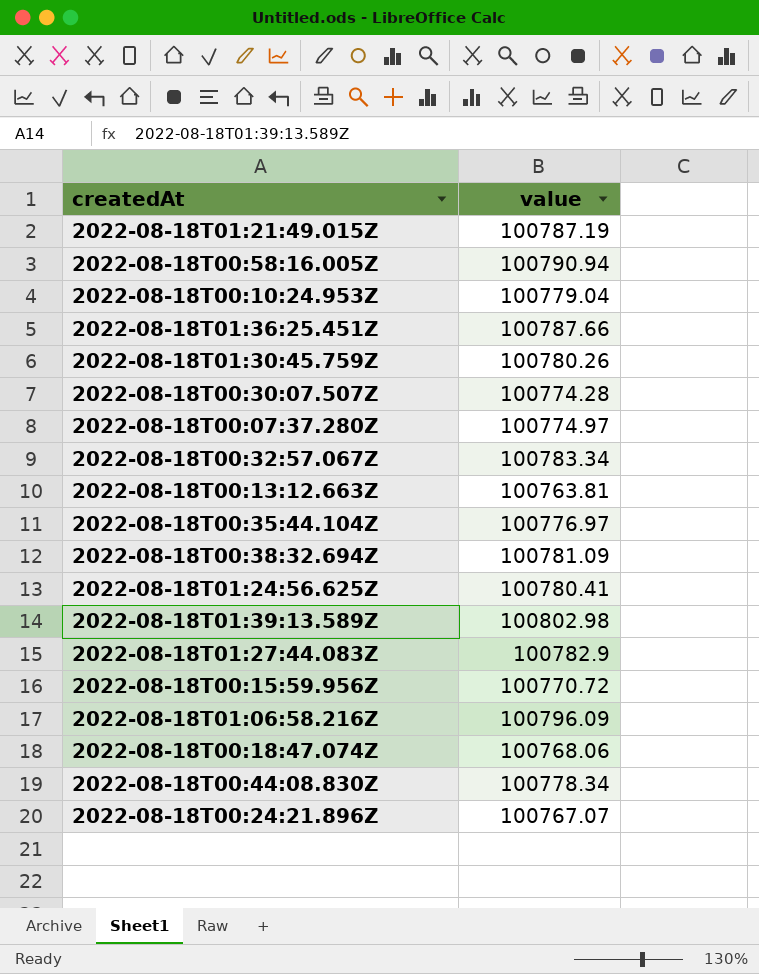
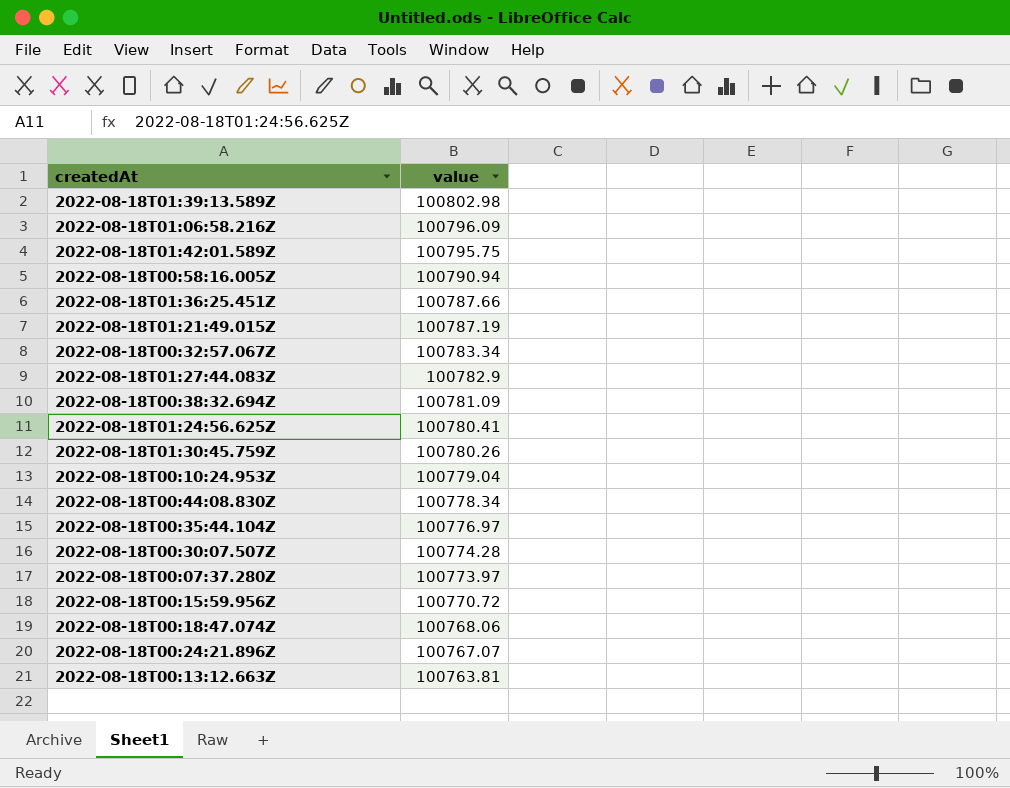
row order: none -> value descending
row 2022-08-18T01:42:01.589Z: none -> 100795.75
2022-08-18T00:07:37.280Z | value: 100774.97 -> 100773.97

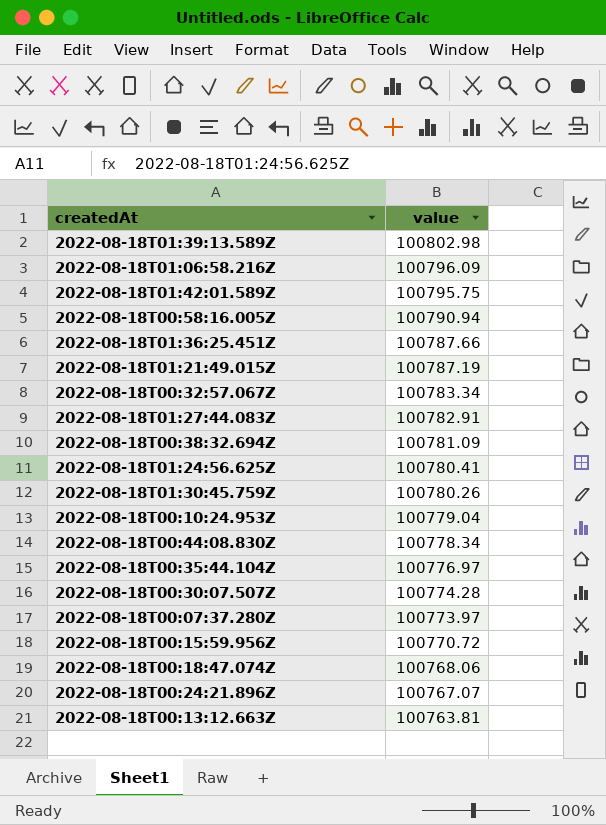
2022-08-18T01:27:44.083Z | value: 100782.9 -> 100782.91

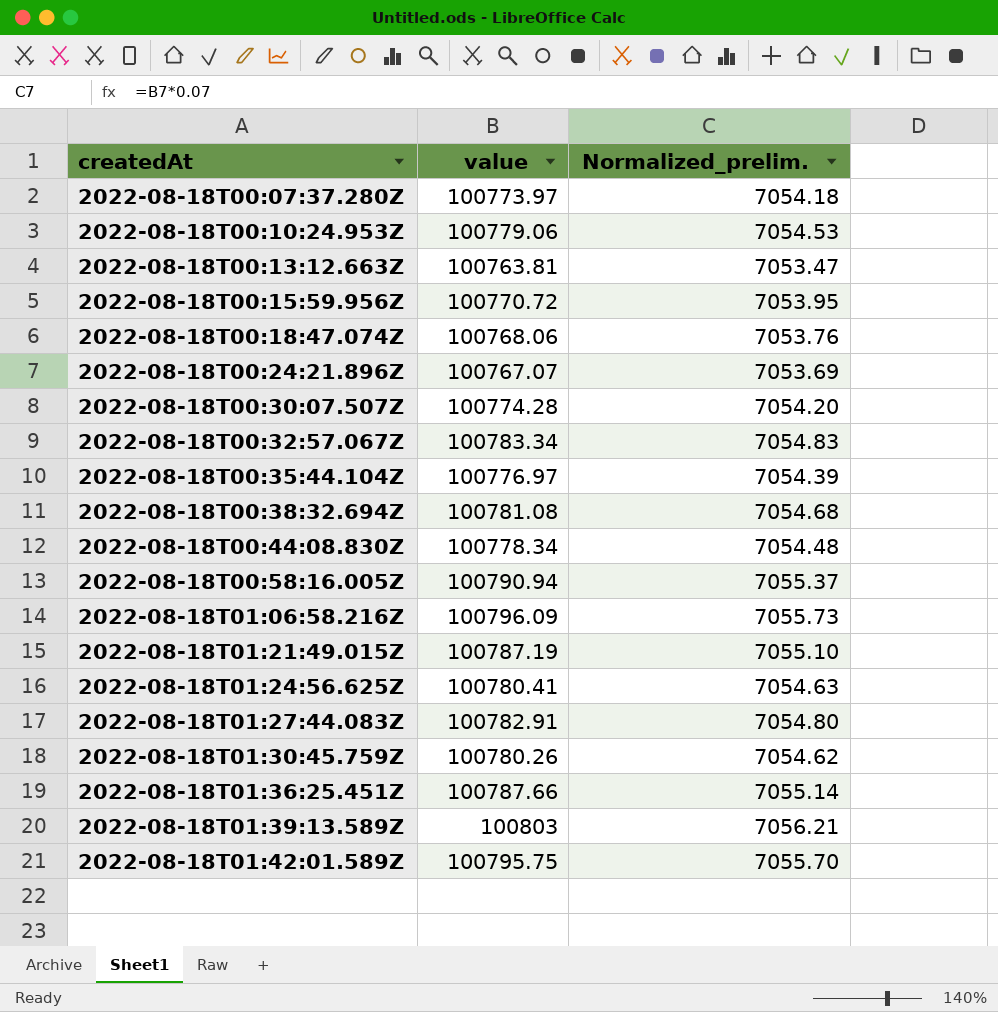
row order: value descending -> createdAt ascending
column Normalized_prelim. | formula: none -> [value] * 0.07
2022-08-18T00:10:24.953Z | value: 100779.04 -> 100779.06
2022-08-18T00:38:32.694Z | value: 100781.09 -> 100781.08
2022-08-18T01:39:13.589Z | value: 100802.98 -> 100803

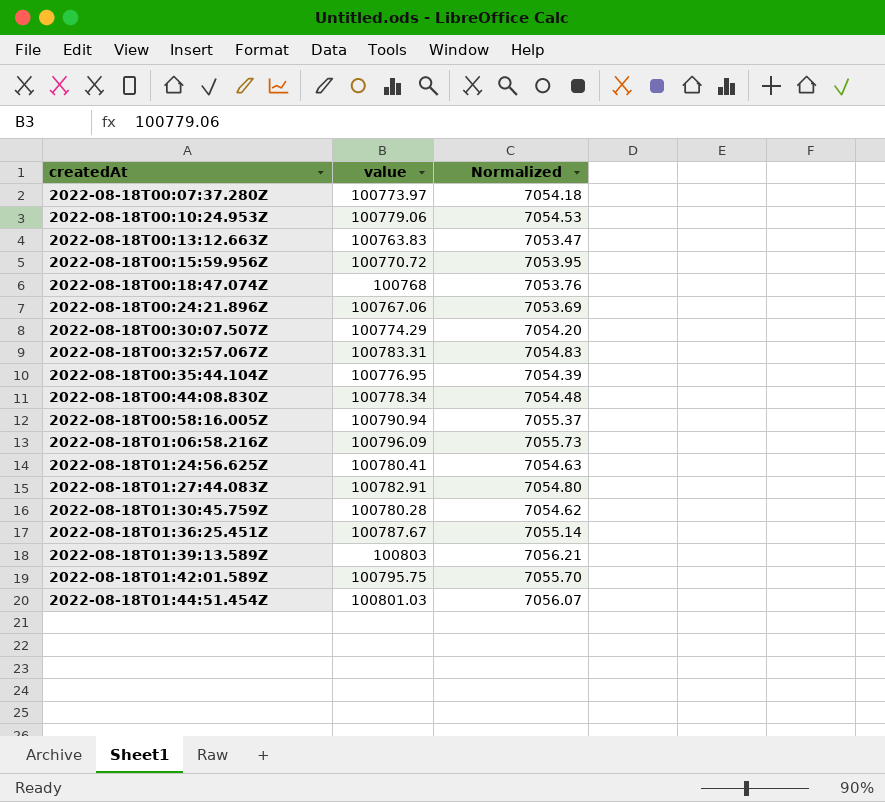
column name: Normalized_prelim. -> Normalized
row 2022-08-18T00:38:32.694Z: 100781.08 | 7054.68 -> none
row 2022-08-18T01:21:49.015Z: 100787.19 | 7055.10 -> none
2022-08-18T00:13:12.663Z | value: 100763.81 -> 100763.83
2022-08-18T00:18:47.074Z | value: 100768.06 -> 100768
2022-08-18T00:24:21.896Z | value: 100767.07 -> 100767.06
2022-08-18T00:30:07.507Z | value: 100774.28 -> 100774.29
2022-08-18T00:32:57.067Z | value: 100783.34 -> 100783.31
2022-08-18T00:35:44.104Z | value: 100776.97 -> 100776.95
2022-08-18T01:30:45.759Z | value: 100780.26 -> 100780.28
2022-08-18T01:36:25.451Z | value: 100787.66 -> 100787.67
row 2022-08-18T01:44:51.454Z: none -> 100801.03 | 7056.07

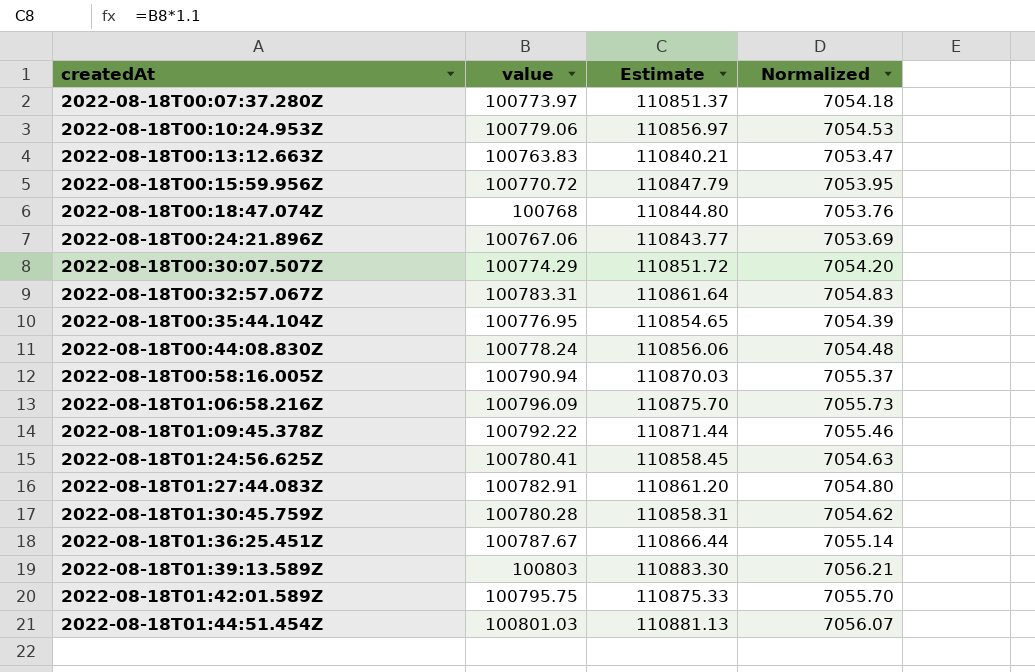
column Estimate | formula: none -> [value] * 1.1
2022-08-18T00:44:08.830Z | value: 100778.34 -> 100778.24
row 2022-08-18T01:09:45.378Z: none -> 100792.22 | 110871.44 | 7055.46

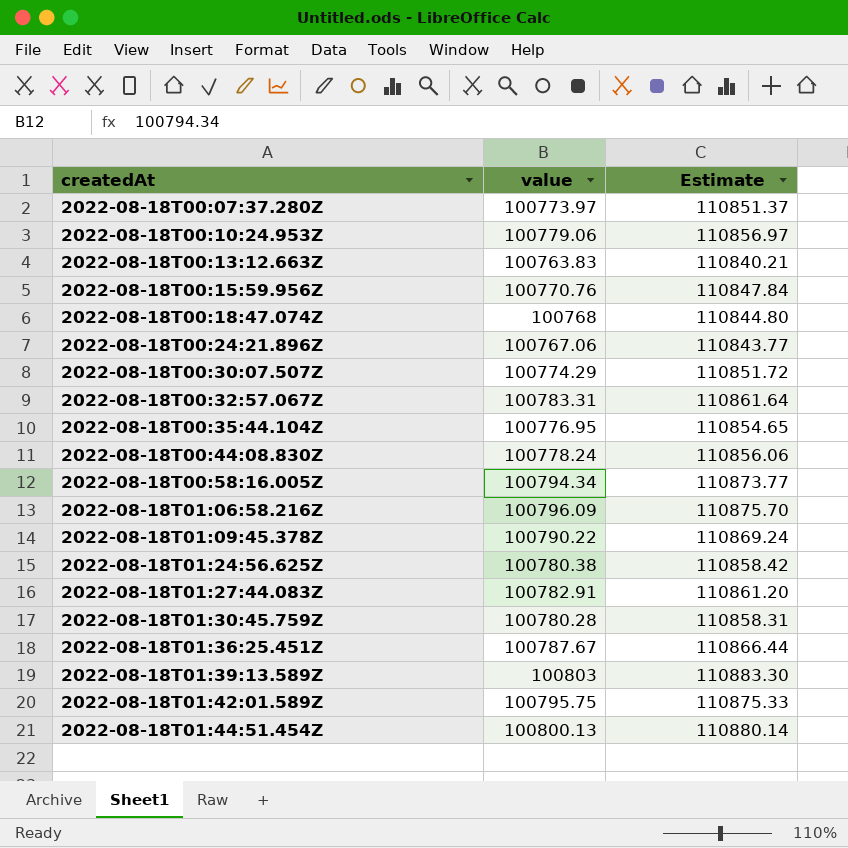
column Normalized | formula: [value] * 0.07 -> none
2022-08-18T00:15:59.956Z | value: 100770.72 -> 100770.76
2022-08-18T00:15:59.956Z | Estimate: 110847.79 -> 110847.84
2022-08-18T00:58:16.005Z | value: 100790.94 -> 100794.34
2022-08-18T00:58:16.005Z | Estimate: 110870.03 -> 110873.77
2022-08-18T01:09:45.378Z | value: 100792.22 -> 100790.22
2022-08-18T01:09:45.378Z | Estimate: 110871.44 -> 110869.24
2022-08-18T01:24:56.625Z | value: 100780.41 -> 100780.38
2022-08-18T01:24:56.625Z | Estimate: 110858.45 -> 110858.42
2022-08-18T01:44:51.454Z | value: 100801.03 -> 100800.13
2022-08-18T01:44:51.454Z | Estimate: 110881.13 -> 110880.14

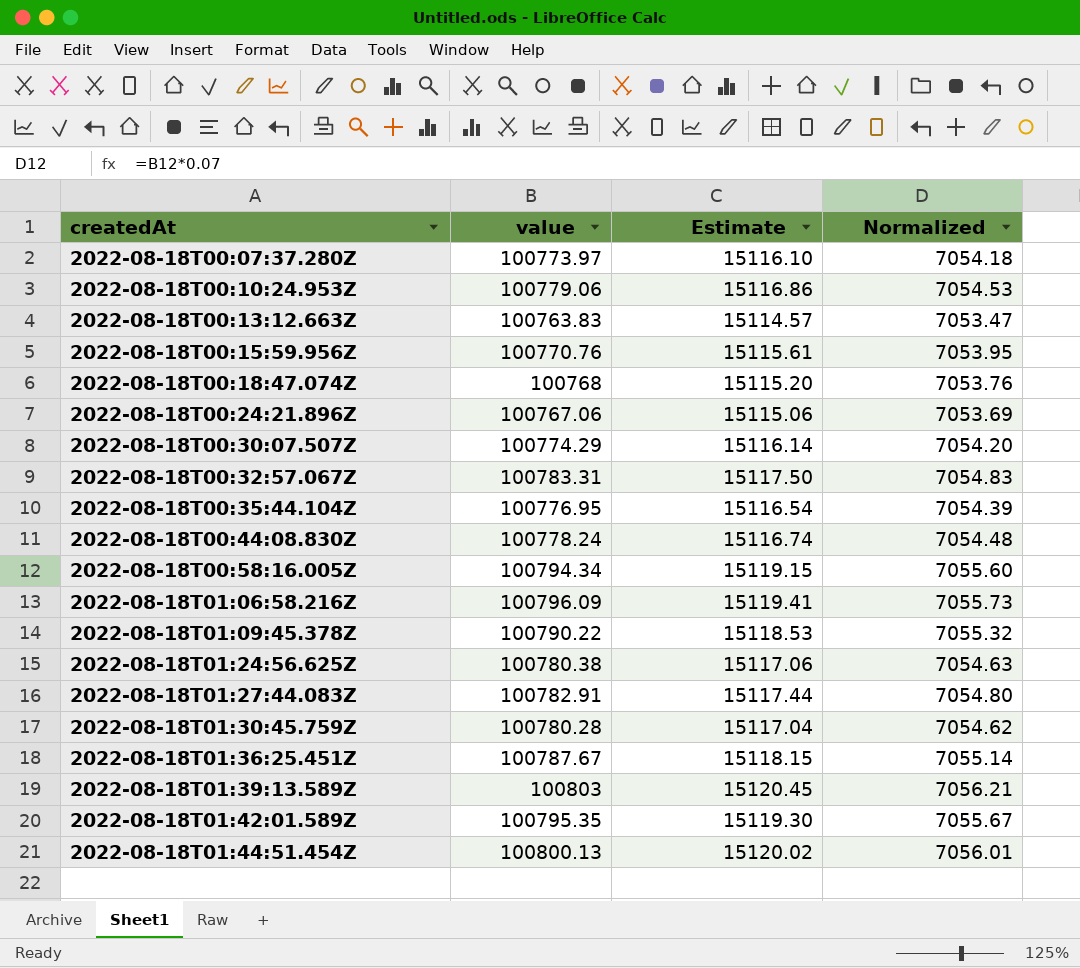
column Estimate | formula: [value] * 1.1 -> [value] * 0.15
column Normalized | formula: none -> [value] * 0.07
2022-08-18T01:42:01.589Z | value: 100795.75 -> 100795.35

